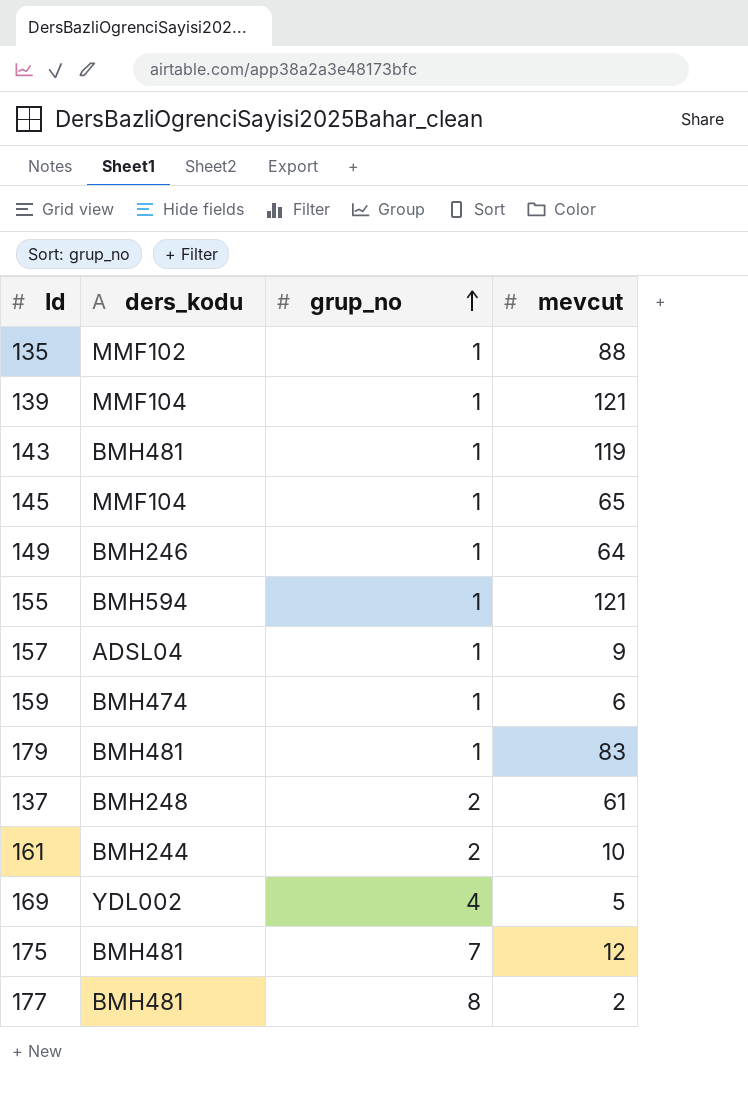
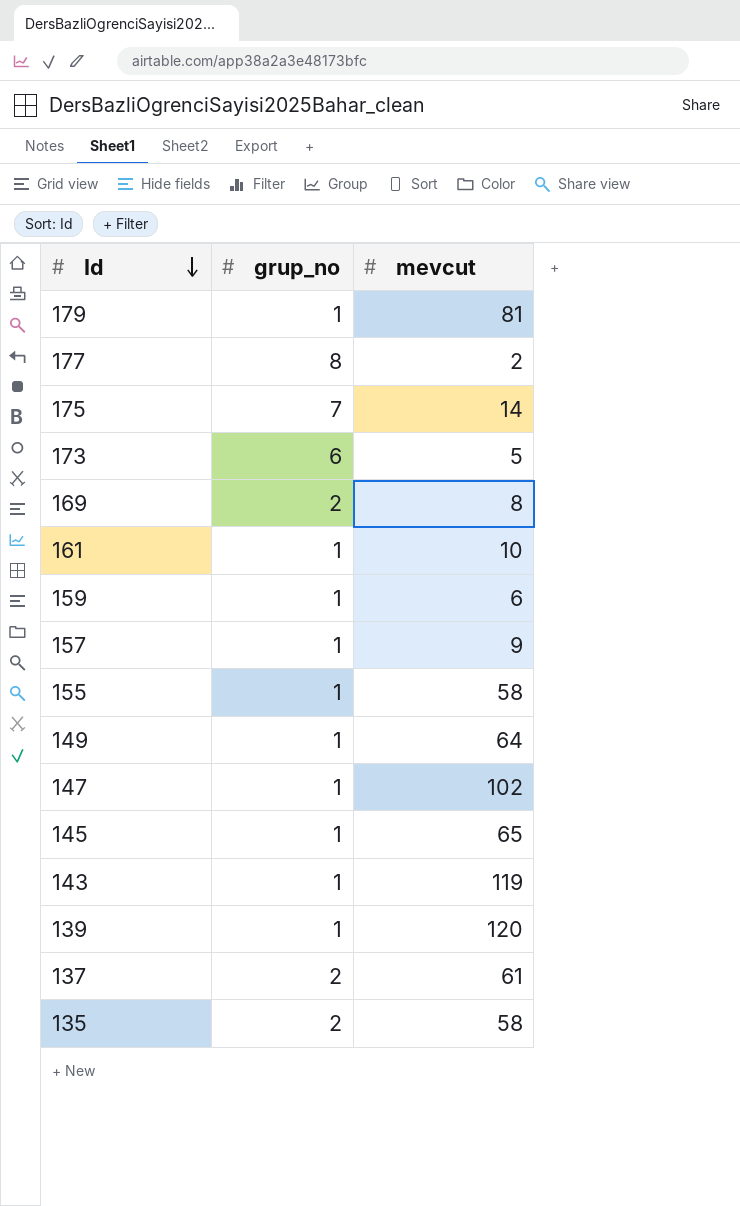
row order: grup_no ascending -> Id descending
column ders_kodu | position: 2 -> none
179 | mevcut: 83 -> 81
175 | mevcut: 12 -> 14
row 173: none -> 6 | 5
169 | grup_no: 4 -> 2
169 | mevcut: 5 -> 8
161 | grup_no: 2 -> 1
155 | mevcut: 121 -> 58
row 147: none -> 1 | 102
139 | mevcut: 121 -> 120
135 | grup_no: 1 -> 2
135 | mevcut: 88 -> 58

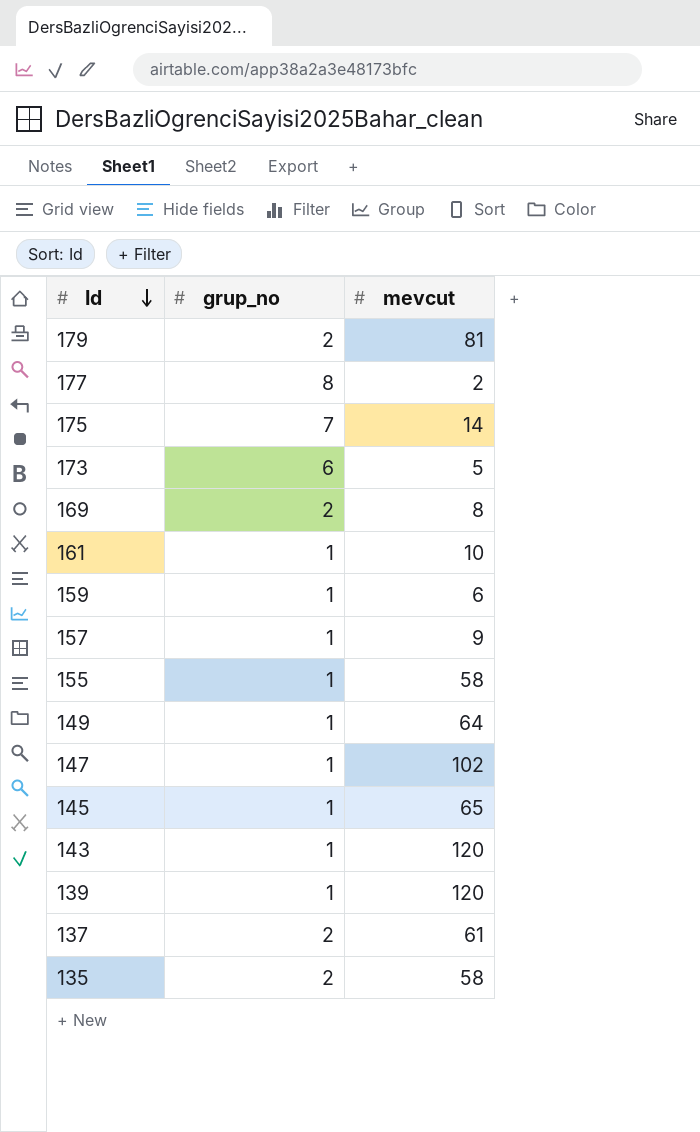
179 | grup_no: 1 -> 2
143 | mevcut: 119 -> 120

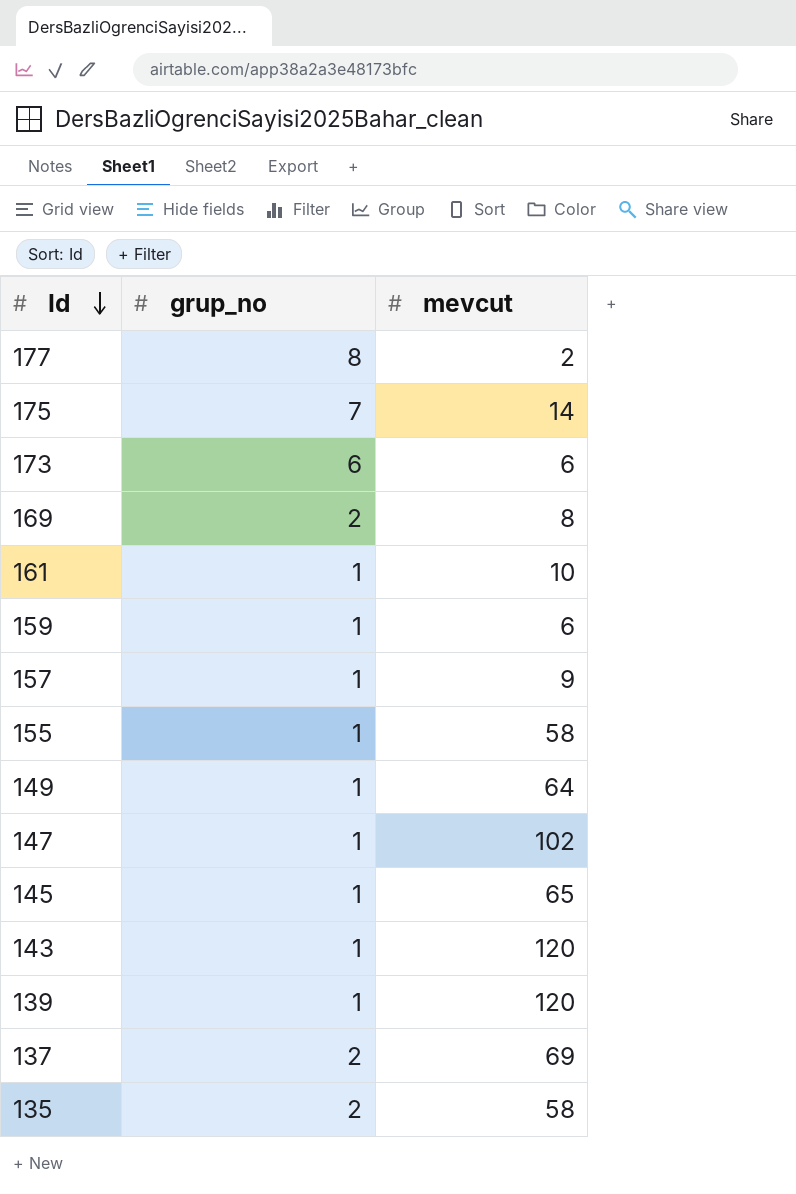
row 179: 2 | 81 -> none
173 | mevcut: 5 -> 6
137 | mevcut: 61 -> 69

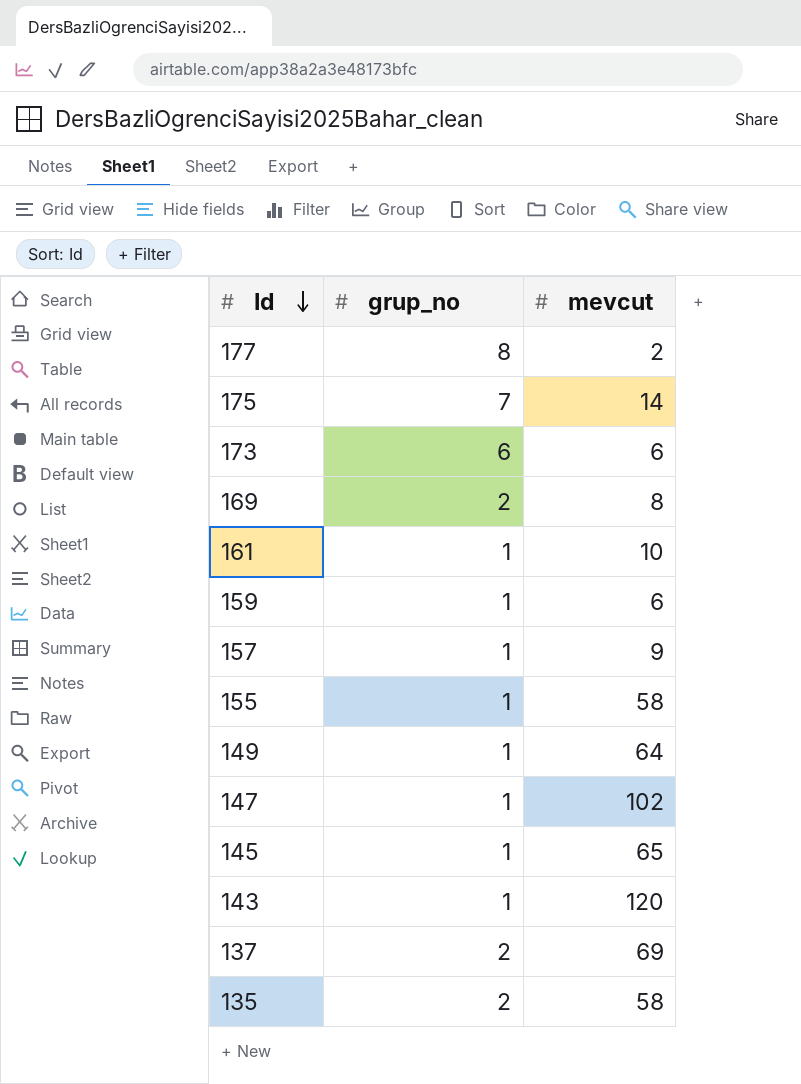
row 139: 1 | 120 -> none

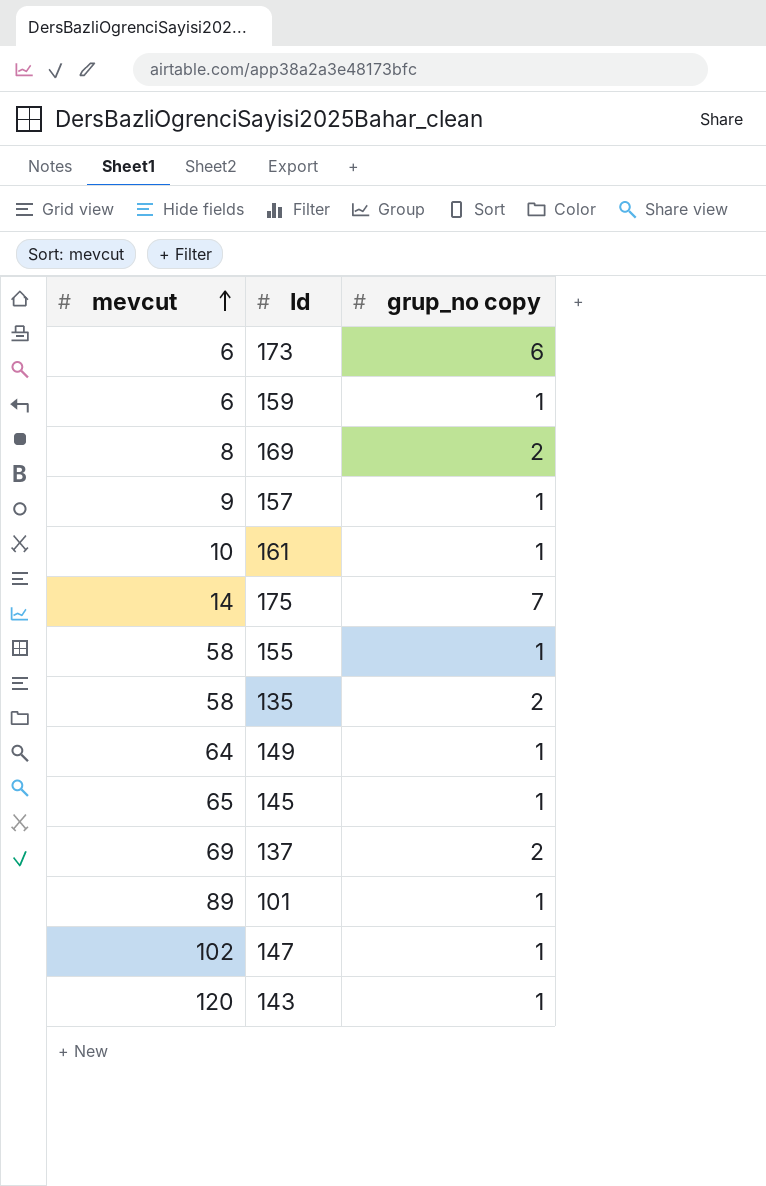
row order: Id descending -> mevcut ascending
column mevcut | position: 3 -> 1
column name: grup_no -> grup_no copy
row 177: 8 | 2 -> none
row 101: none -> 89 | 1

